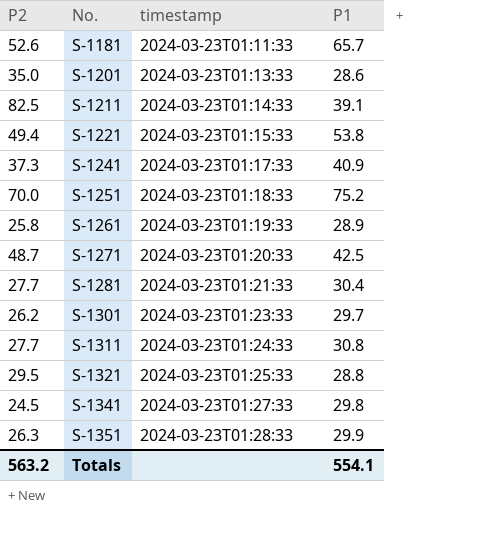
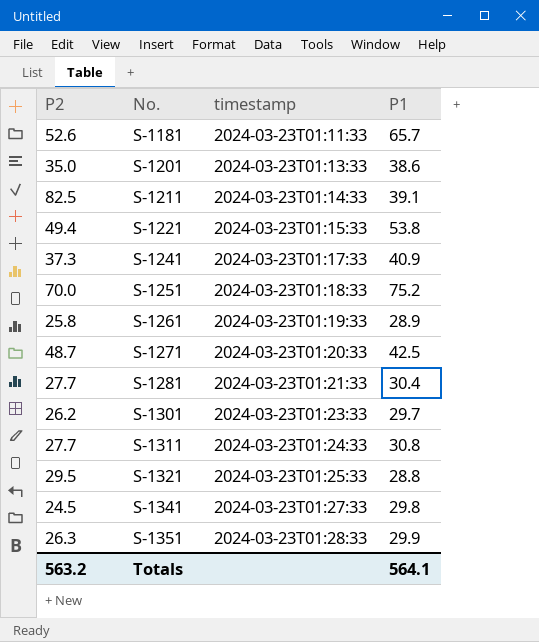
S-1201 | P1: 28.6 -> 38.6
Totals | P1: 554.1 -> 564.1

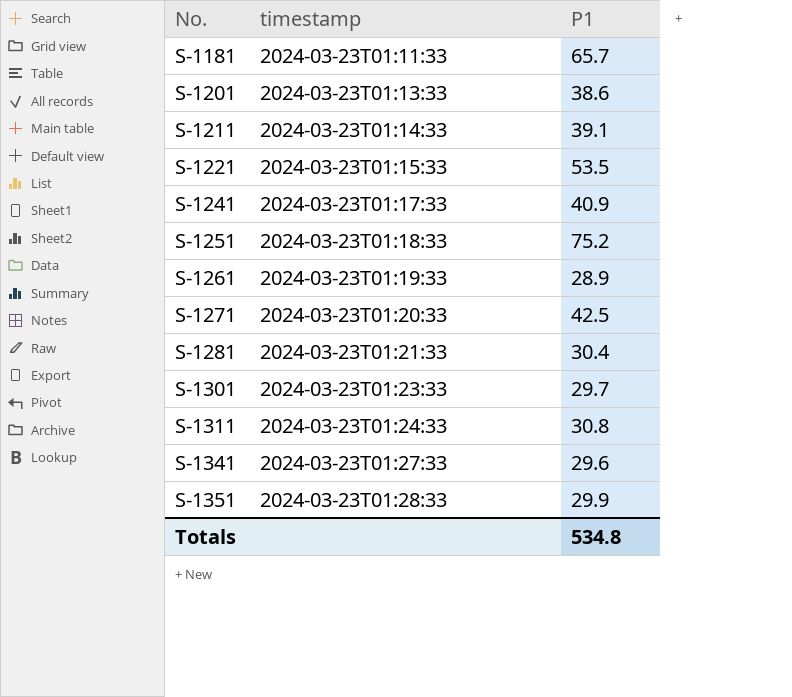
column P2 | position: 1 -> none
row S-1321: 29.5 | 2024-03-23T01:25:33 | 28.8 -> none
S-1221 | P1: 53.8 -> 53.5
S-1341 | P1: 29.8 -> 29.6
Totals | P1: 564.1 -> 534.8

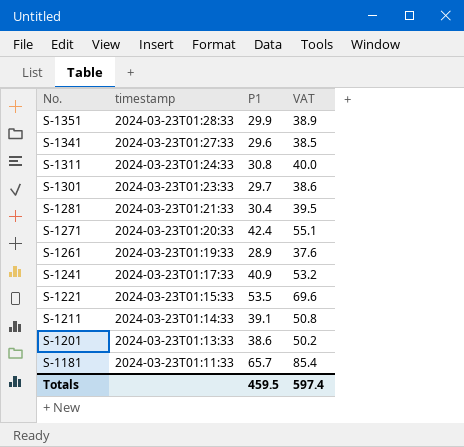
row order: No. ascending -> No. descending
column VAT | formula: none -> [P1] * 1.3
row S-1251: 2024-03-23T01:18:33 | 75.2 -> none
S-1271 | P1: 42.5 -> 42.4
Totals | P1: 534.8 -> 459.5

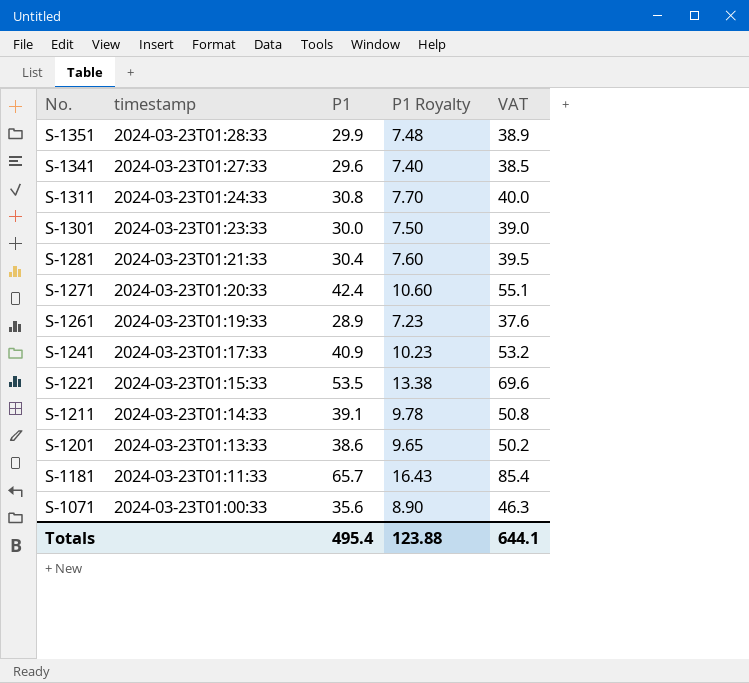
column P1 Royalty | formula: none -> [P1] * 0.25
S-1301 | P1: 29.7 -> 30.0
S-1301 | VAT: 38.6 -> 39.0
row S-1071: none -> 2024-03-23T01:00:33 | 35.6 | 8.90 | 46.3
Totals | P1: 459.5 -> 495.4
Totals | VAT: 597.4 -> 644.1

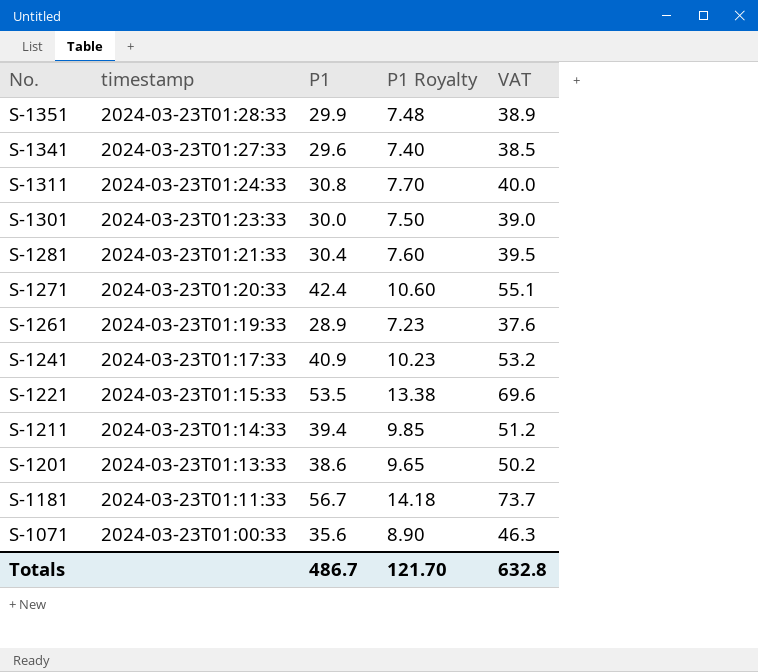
S-1211 | P1: 39.1 -> 39.4
S-1211 | P1 Royalty: 9.78 -> 9.85
S-1211 | VAT: 50.8 -> 51.2
S-1181 | P1: 65.7 -> 56.7
S-1181 | P1 Royalty: 16.43 -> 14.18
S-1181 | VAT: 85.4 -> 73.7
Totals | P1: 495.4 -> 486.7
Totals | P1 Royalty: 123.88 -> 121.70
Totals | VAT: 644.1 -> 632.8

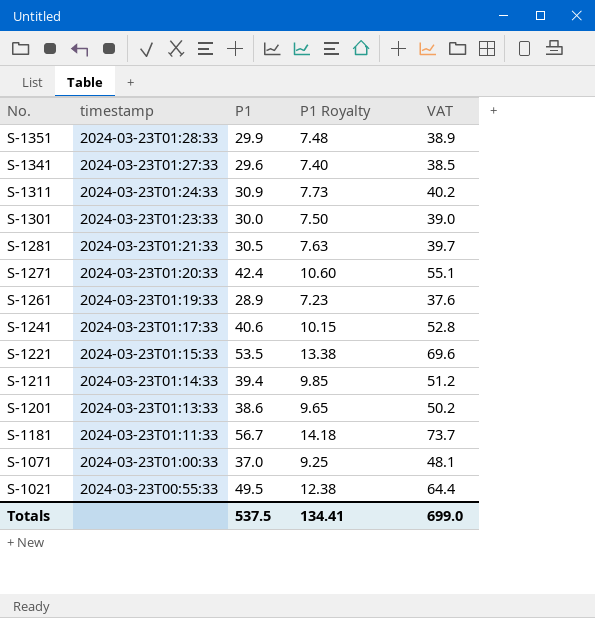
S-1311 | P1: 30.8 -> 30.9
S-1311 | P1 Royalty: 7.70 -> 7.73
S-1311 | VAT: 40.0 -> 40.2
S-1281 | P1: 30.4 -> 30.5
S-1281 | P1 Royalty: 7.60 -> 7.63
S-1281 | VAT: 39.5 -> 39.7
S-1241 | P1: 40.9 -> 40.6
S-1241 | P1 Royalty: 10.23 -> 10.15
S-1241 | VAT: 53.2 -> 52.8
S-1071 | P1: 35.6 -> 37.0
S-1071 | P1 Royalty: 8.90 -> 9.25
S-1071 | VAT: 46.3 -> 48.1
row S-1021: none -> 2024-03-23T00:55:33 | 49.5 | 12.38 | 64.4
Totals | P1: 486.7 -> 537.5
Totals | P1 Royalty: 121.70 -> 134.41
Totals | VAT: 632.8 -> 699.0

